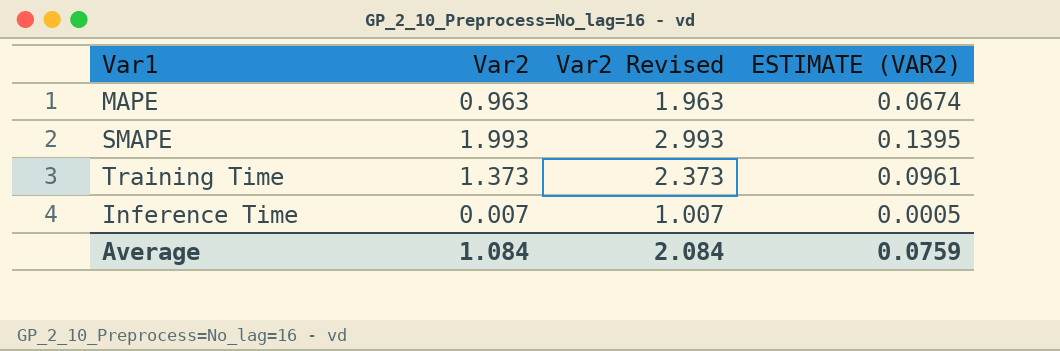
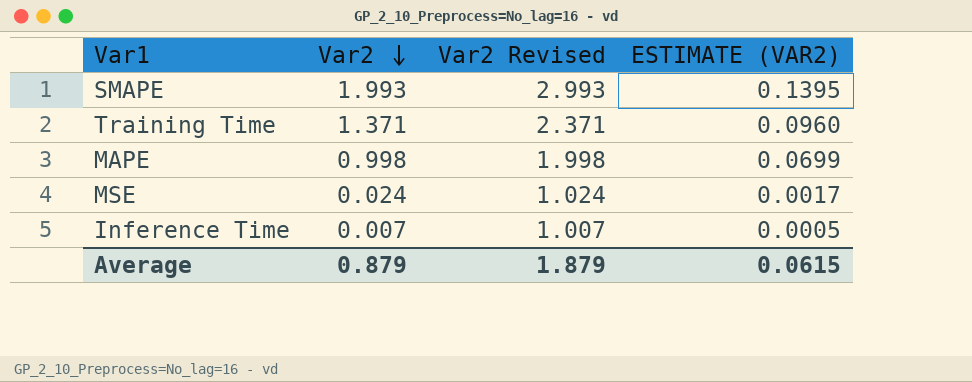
row order: none -> Var2 descending
Training Time | Var2: 1.373 -> 1.371
Training Time | Var2 Revised: 2.373 -> 2.371
Training Time | ESTIMATE (VAR2): 0.0961 -> 0.0960
MAPE | Var2: 0.963 -> 0.998
MAPE | Var2 Revised: 1.963 -> 1.998
MAPE | ESTIMATE (VAR2): 0.0674 -> 0.0699
row MSE: none -> 0.024 | 1.024 | 0.0017
Average | Var2: 1.084 -> 0.879
Average | Var2 Revised: 2.084 -> 1.879
Average | ESTIMATE (VAR2): 0.0759 -> 0.0615

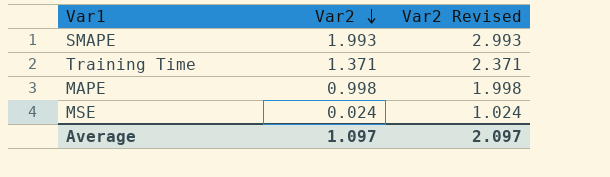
column ESTIMATE (VAR2) | formula: [Var2] * 0.07 -> none
row Inference Time: 0.007 | 1.007 | 0.0005 -> none
Average | Var2: 0.879 -> 1.097
Average | Var2 Revised: 1.879 -> 2.097

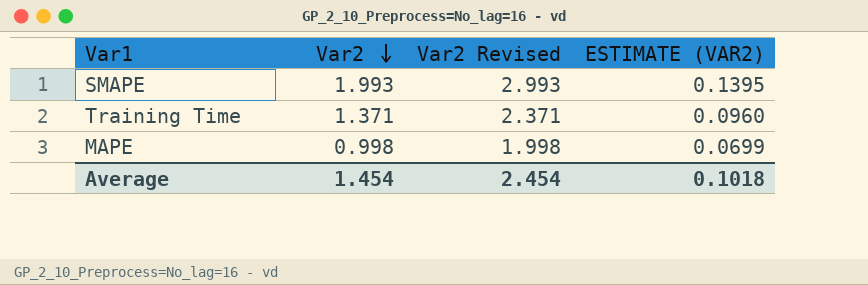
column ESTIMATE (VAR2) | formula: none -> [Var2] * 0.07
row MSE: 0.024 | 1.024 -> none
Average | Var2: 1.097 -> 1.454
Average | Var2 Revised: 2.097 -> 2.454

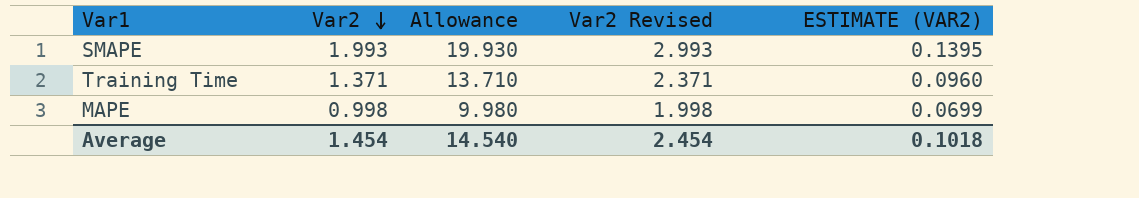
column Allowance | formula: none -> [Var2] * 10

